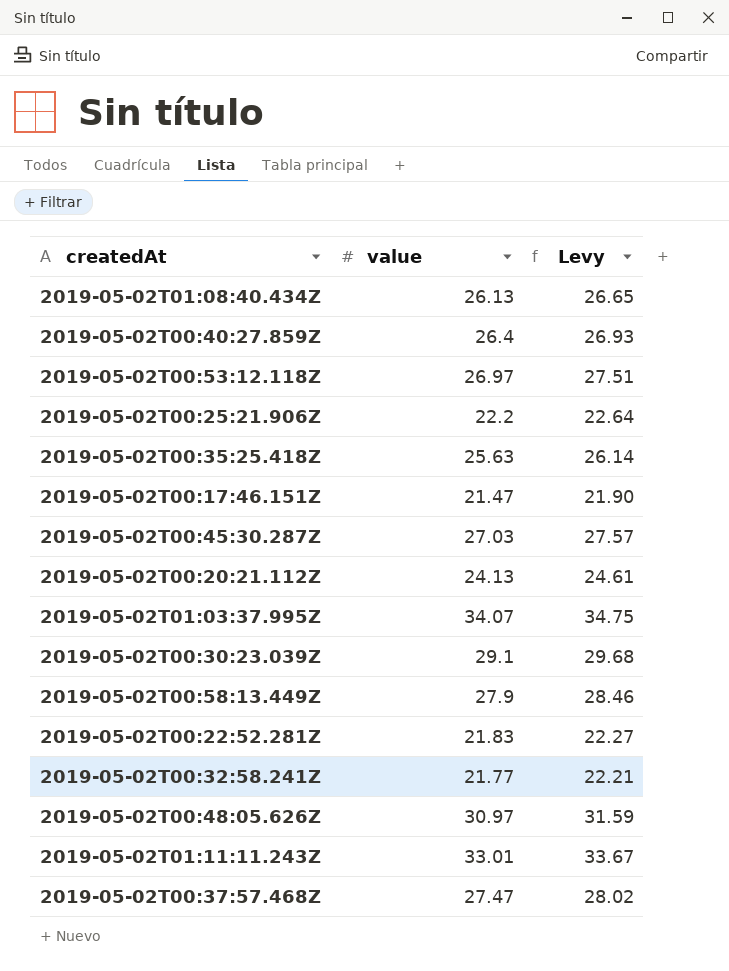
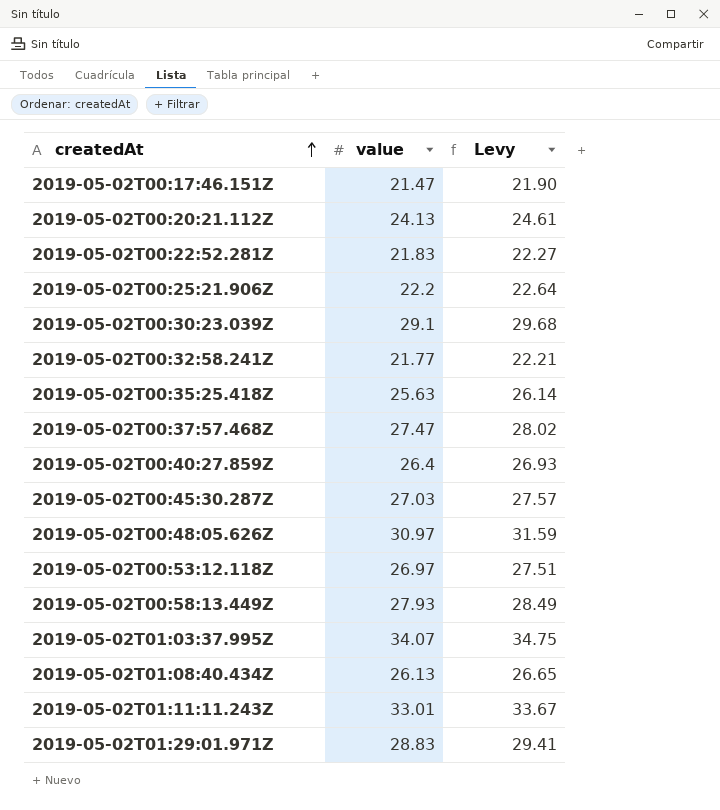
row order: none -> createdAt ascending
2019-05-02T00:58:13.449Z | value: 27.9 -> 27.93
2019-05-02T00:58:13.449Z | Levy: 28.46 -> 28.49
row 2019-05-02T01:29:01.971Z: none -> 28.83 | 29.41

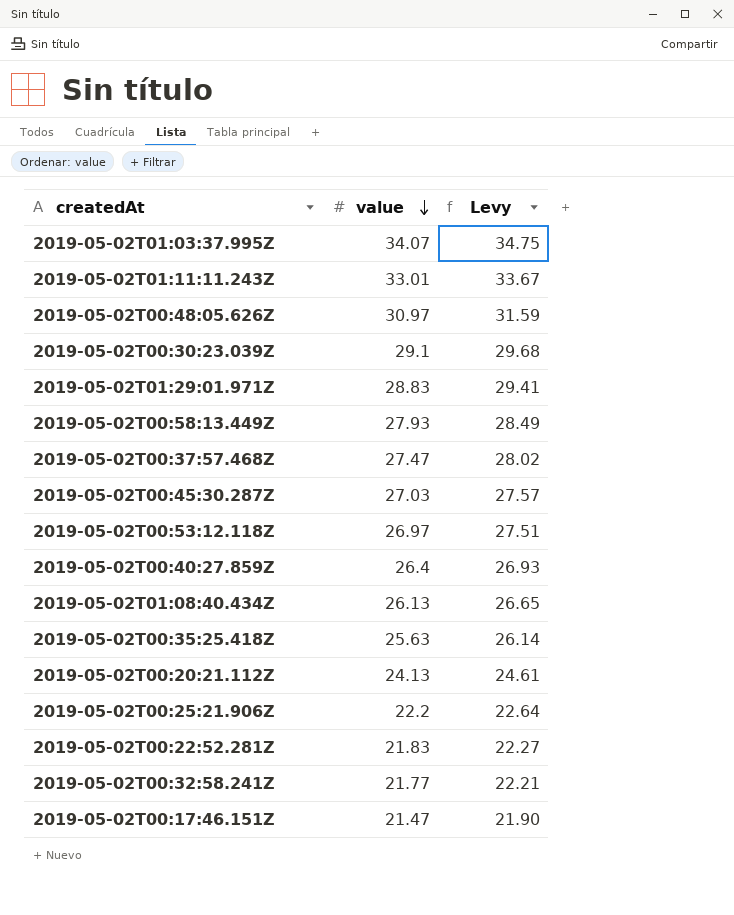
row order: createdAt ascending -> value descending

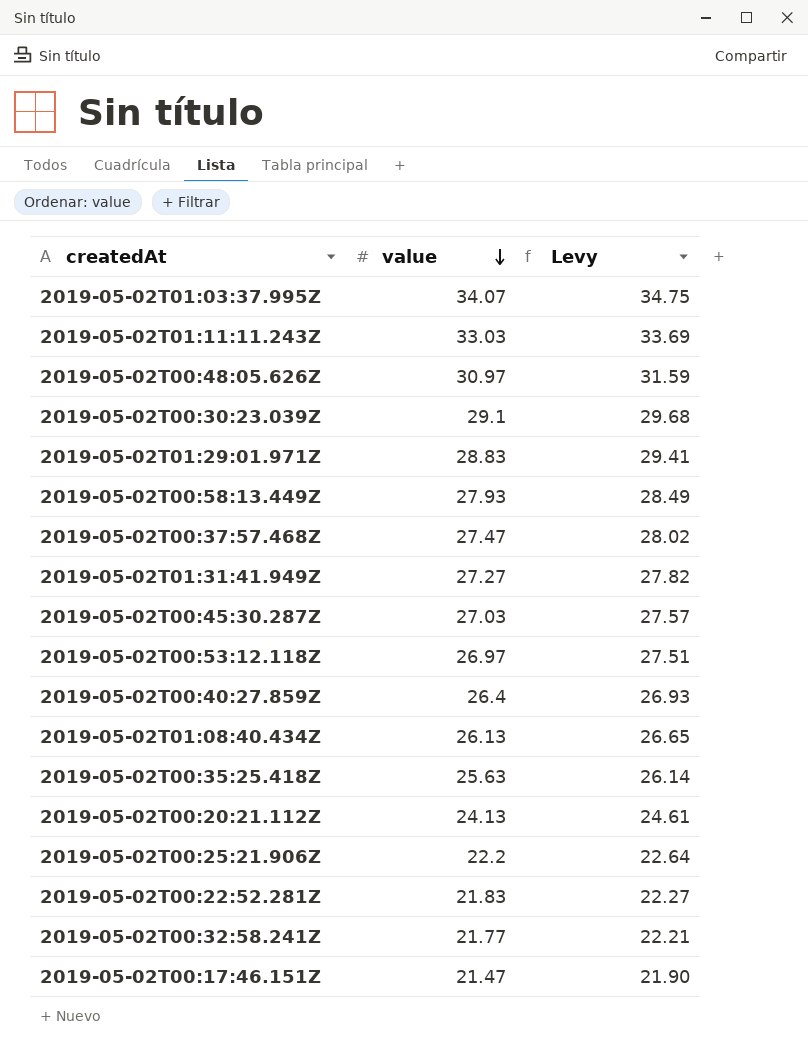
2019-05-02T01:11:11.243Z | value: 33.01 -> 33.03
2019-05-02T01:11:11.243Z | Levy: 33.67 -> 33.69
row 2019-05-02T01:31:41.949Z: none -> 27.27 | 27.82

